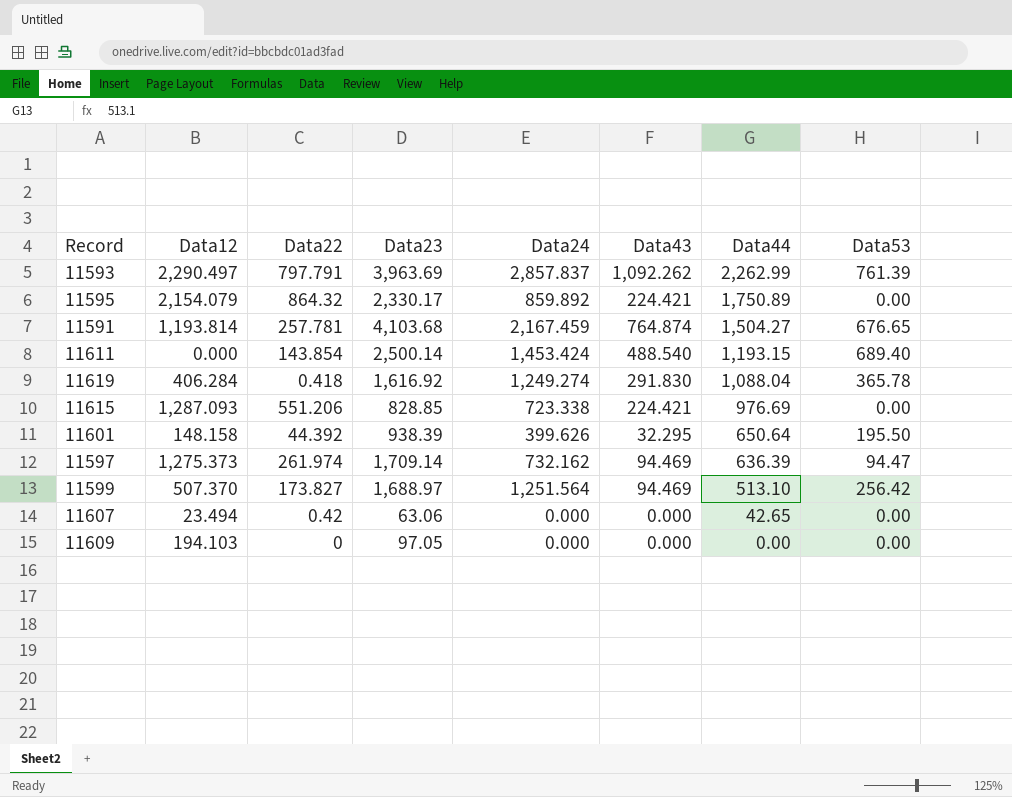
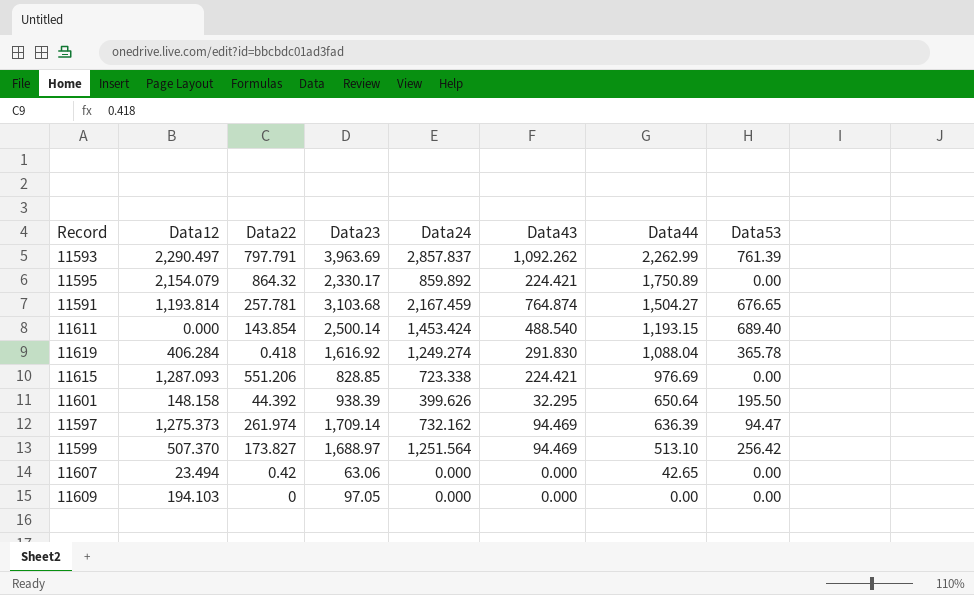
11591 | Data23: 4,103.68 -> 3,103.68

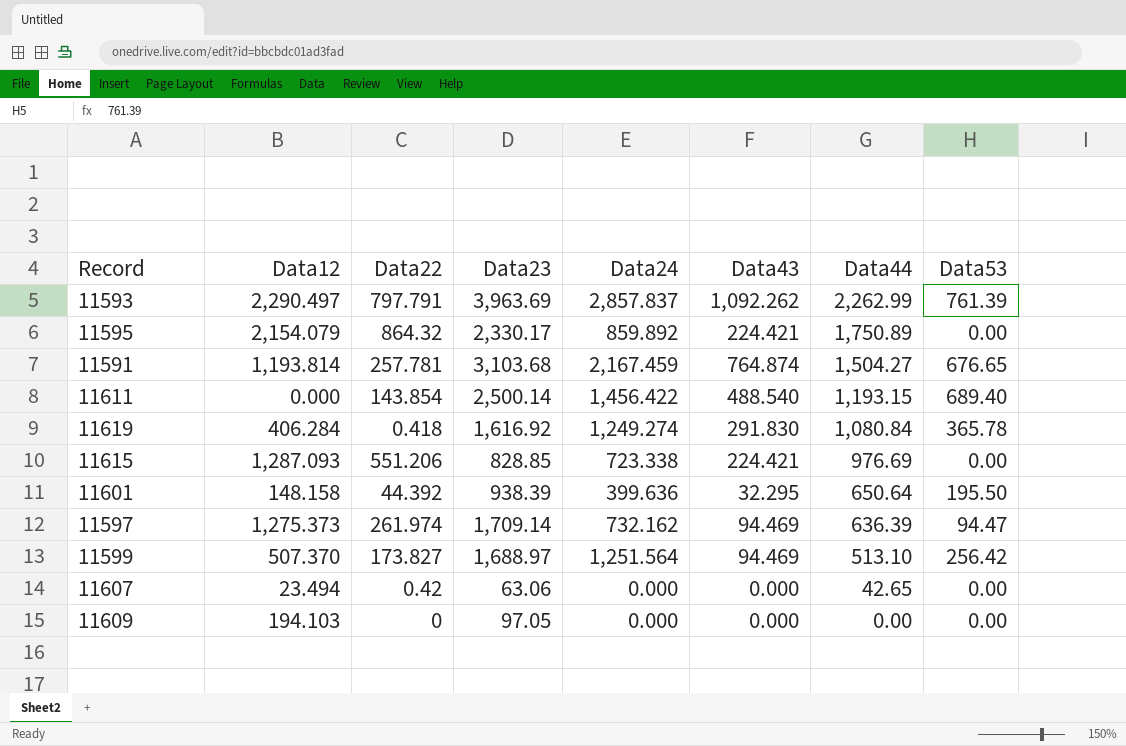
11611 | Data24: 1,453.424 -> 1,456.422
11619 | Data44: 1,088.04 -> 1,080.84
11601 | Data24: 399.626 -> 399.636

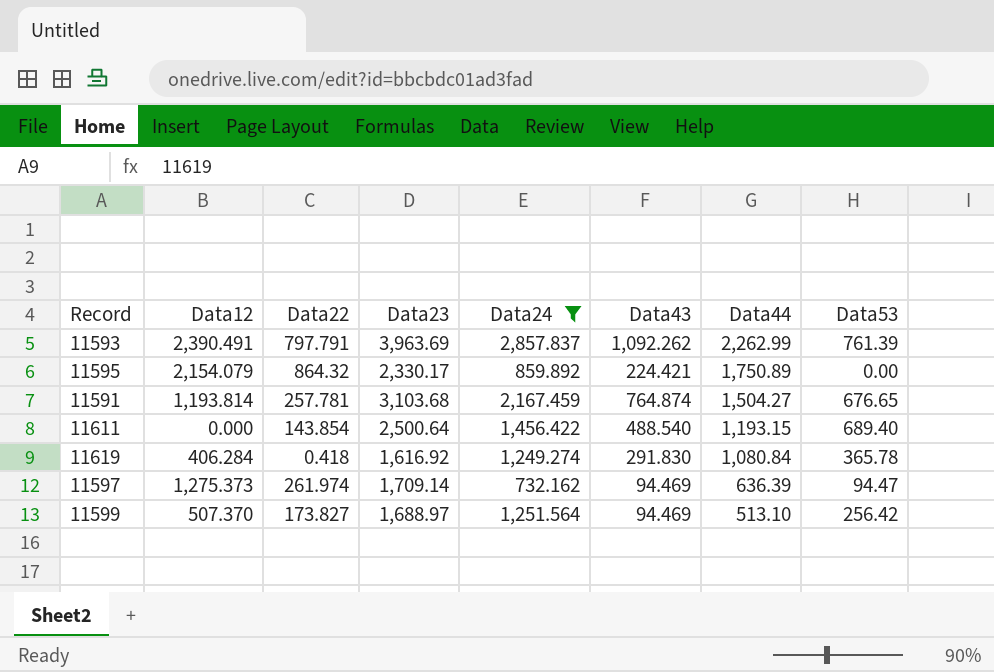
filter: none -> Data24 >= 732.162
11593 | Data12: 2,290.497 -> 2,390.491
11611 | Data23: 2,500.14 -> 2,500.64

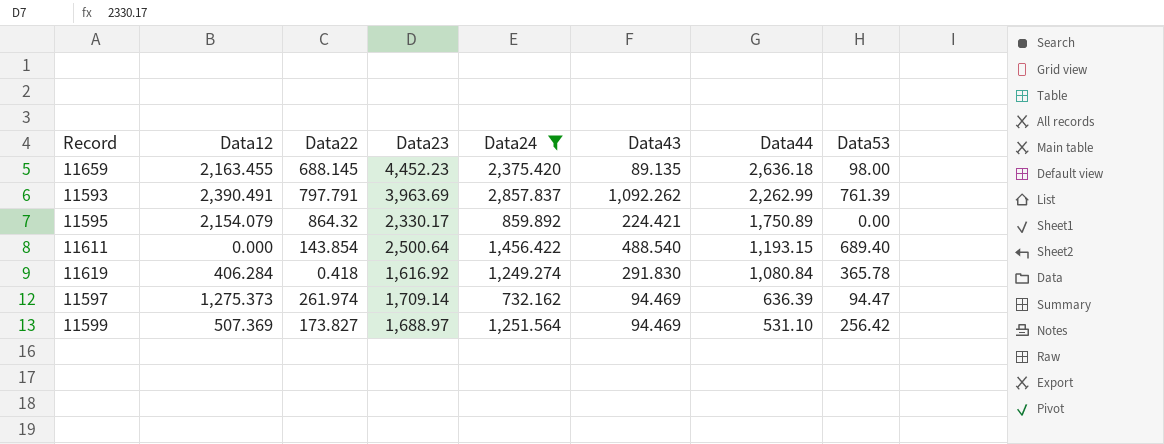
row 11591: 1,193.814 | 257.781 | 3,103.68 | 2,167.459 | 764.874 | 1,504.27 | 676.65 -> none
row 11659: none -> 2,163.455 | 688.145 | 4,452.23 | 2,375.420 | 89.135 | 2,636.18 | 98.00
11599 | Data12: 507.370 -> 507.369
11599 | Data44: 513.10 -> 531.10

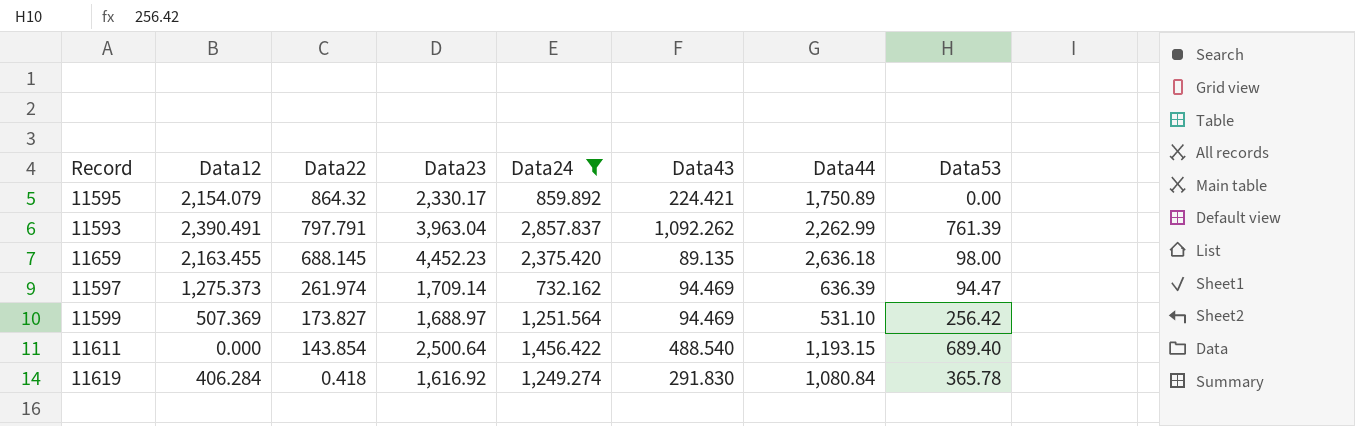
row order: Data44 descending -> Data22 descending
11593 | Data23: 3,963.69 -> 3,963.04

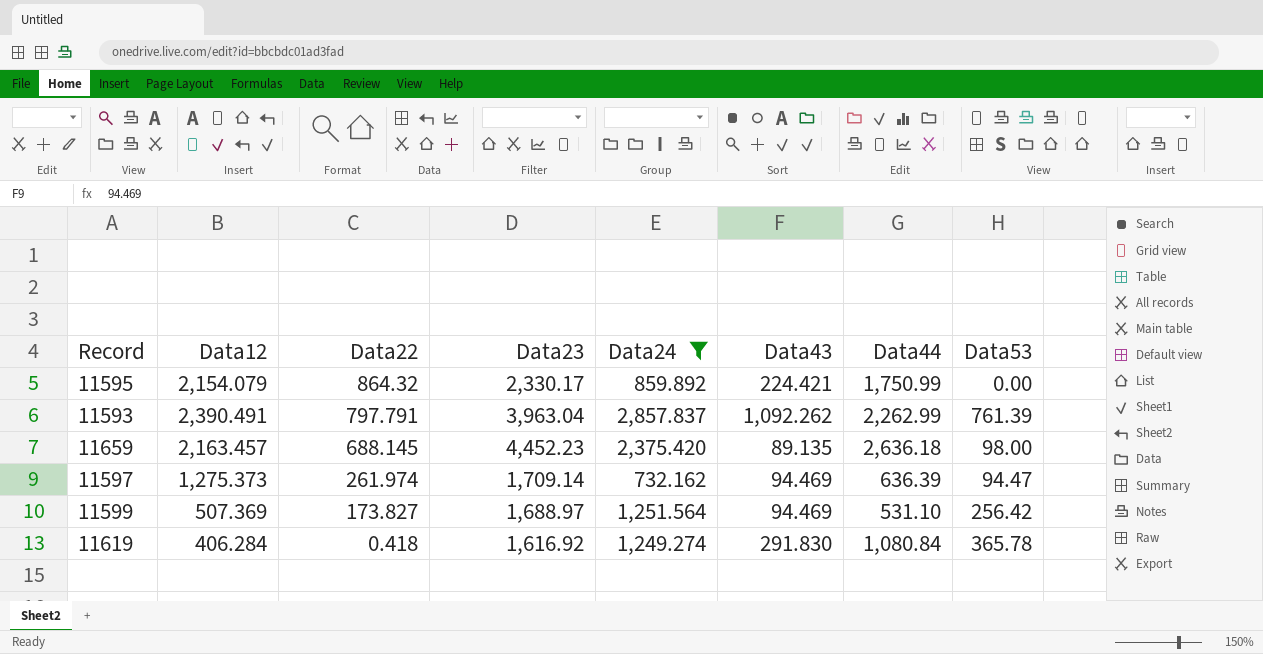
row 11611: 0.000 | 143.854 | 2,500.64 | 1,456.422 | 488.540 | 1,193.15 | 689.40 -> none
11595 | Data44: 1,750.89 -> 1,750.99
11659 | Data12: 2,163.455 -> 2,163.457

